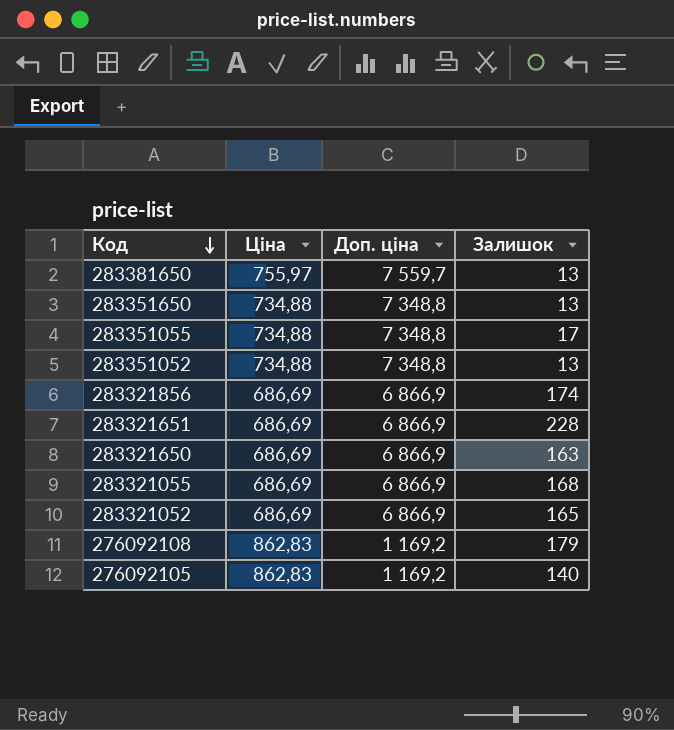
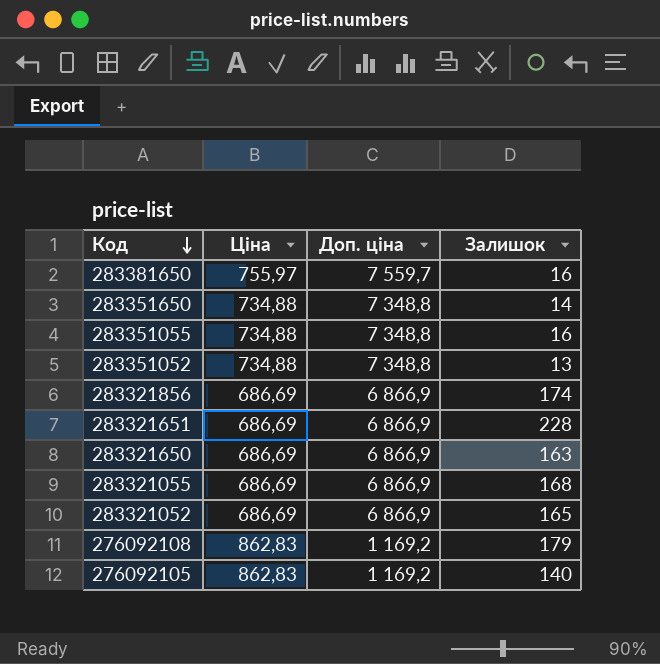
283381650 | Залишок: 13 -> 16
283351650 | Залишок: 13 -> 14
283351055 | Залишок: 17 -> 16

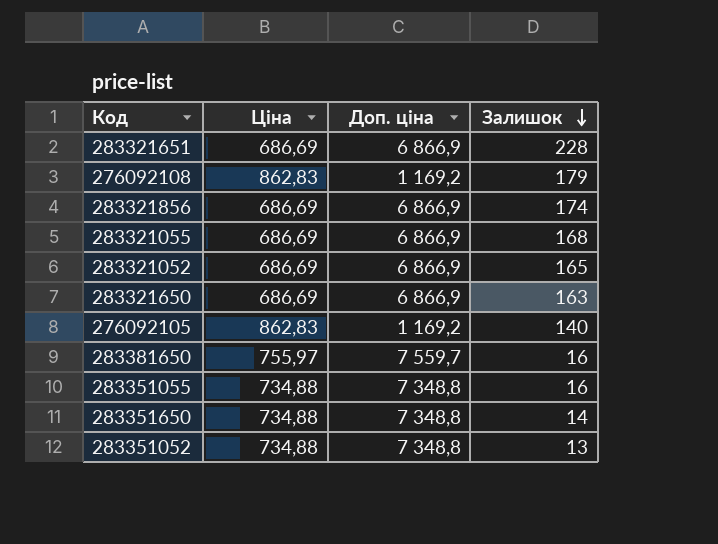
row order: Код descending -> Залишок descending

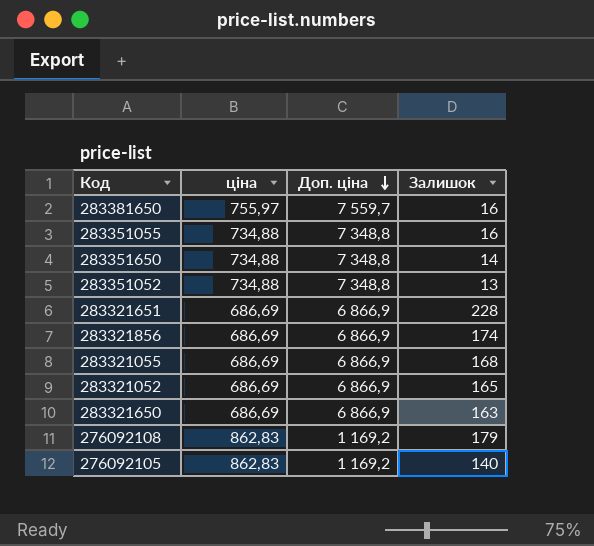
row order: Залишок descending -> Доп. ціна descending
column name: Ціна -> ціна

